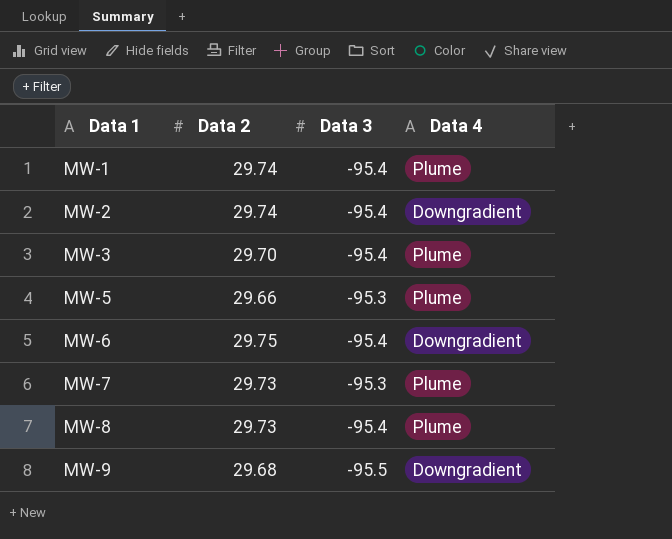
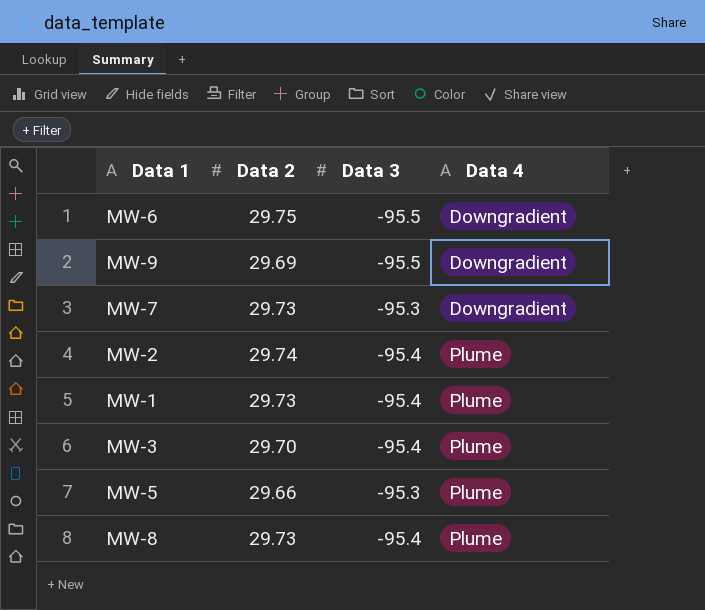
row order: Data 1 ascending -> Data 4 ascending
MW-6 | Data 3: -95.4 -> -95.5
MW-9 | Data 2: 29.68 -> 29.69
MW-7 | Data 4: Plume -> Downgradient
MW-2 | Data 4: Downgradient -> Plume
MW-1 | Data 2: 29.74 -> 29.73

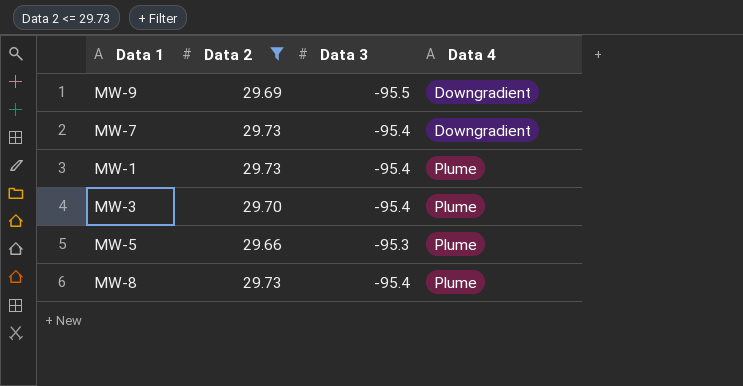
filter: none -> Data 2 <= 29.73
MW-7 | Data 3: -95.3 -> -95.4

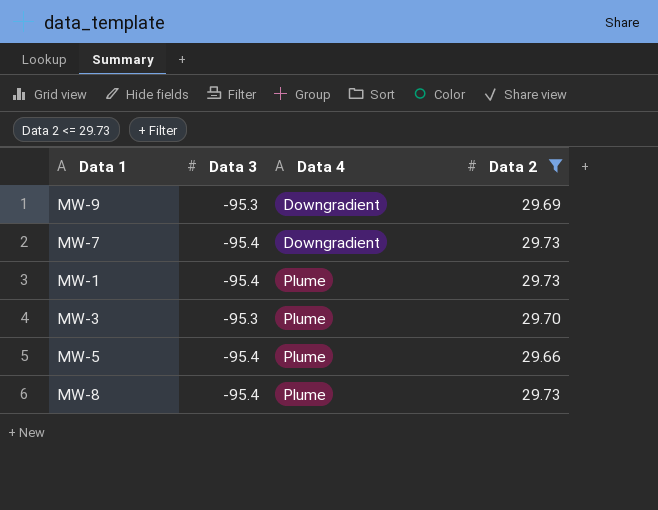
column Data 2 | position: 2 -> 4
MW-9 | Data 3: -95.5 -> -95.3
MW-3 | Data 3: -95.4 -> -95.3
MW-5 | Data 3: -95.3 -> -95.4

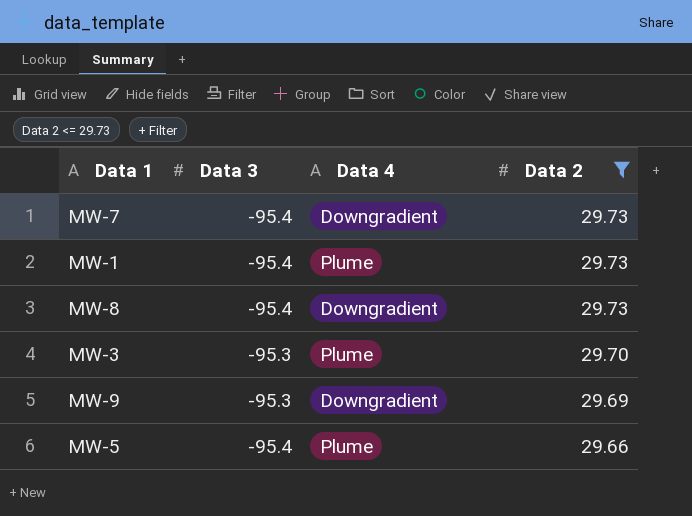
row order: Data 4 ascending -> Data 2 descending
MW-8 | Data 4: Plume -> Downgradient

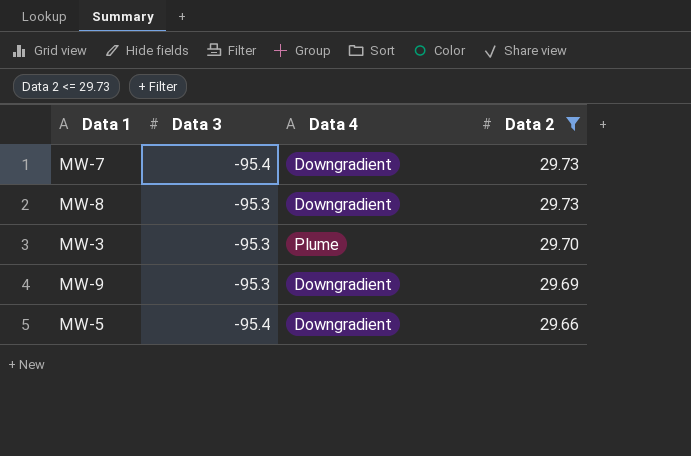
row MW-1: -95.4 | Plume | 29.73 -> none
MW-8 | Data 3: -95.4 -> -95.3
MW-5 | Data 4: Plume -> Downgradient

